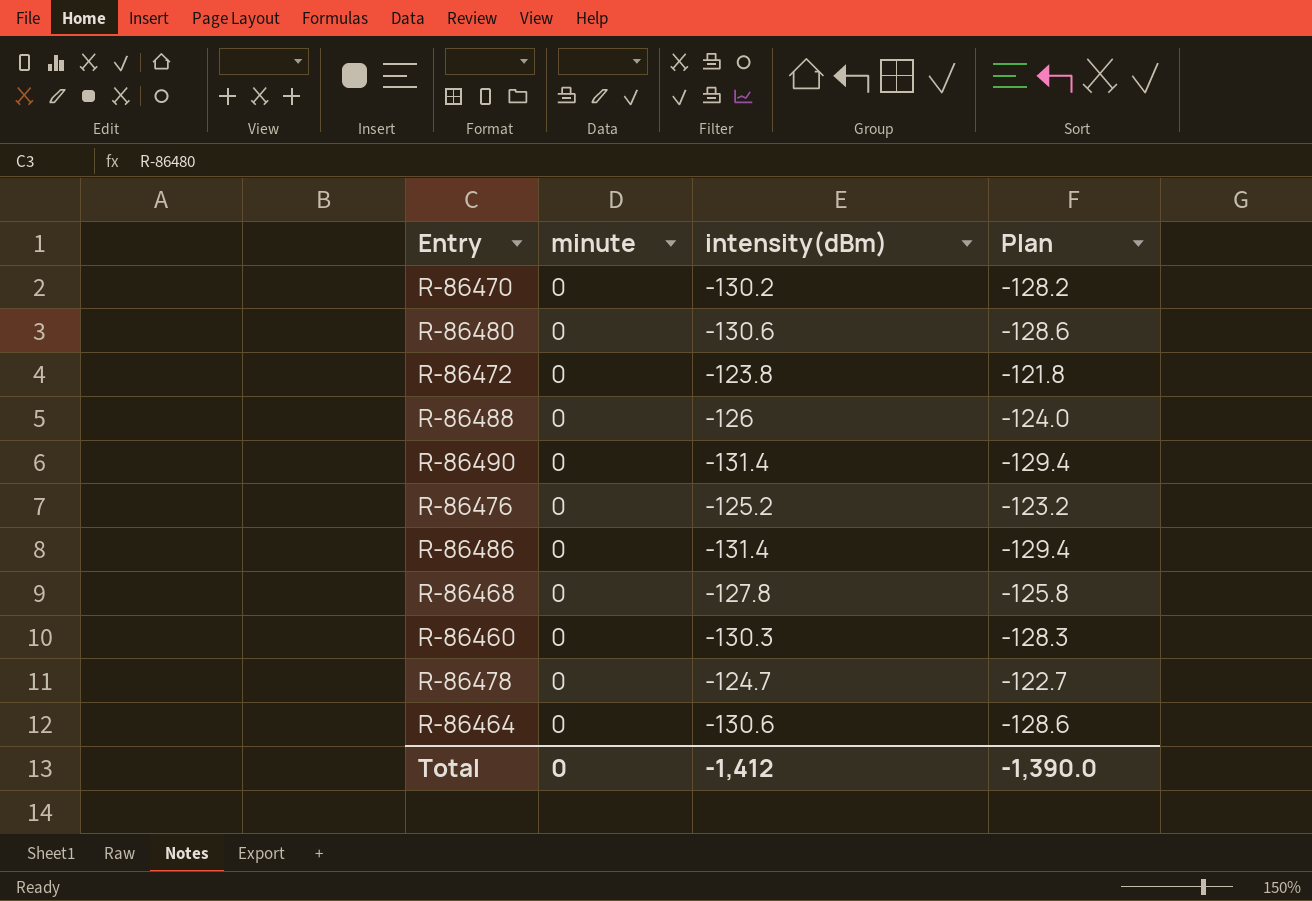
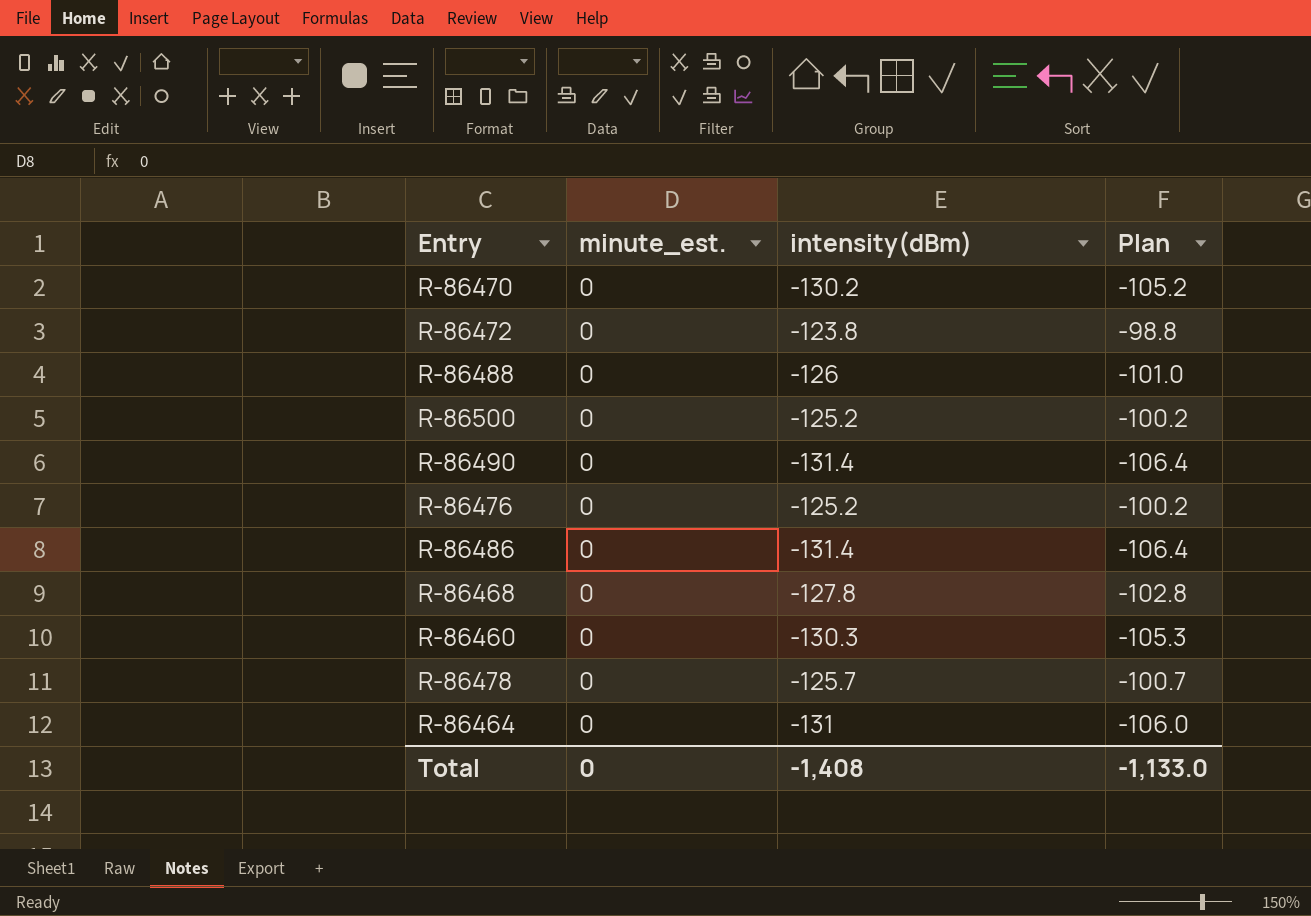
column name: minute -> minute_est.
column Plan | formula: [intensity(dBm)] + 2 -> [intensity(dBm)] + 25
row R-86480: 0 | -130.6 | -128.6 -> none
row R-86500: none -> 0 | -125.2 | -100.2
R-86478 | intensity(dBm): -124.7 -> -125.7
R-86464 | intensity(dBm): -130.6 -> -131
Total | intensity(dBm): -1,412 -> -1,408
Total | Plan: -1,390.0 -> -1,133.0

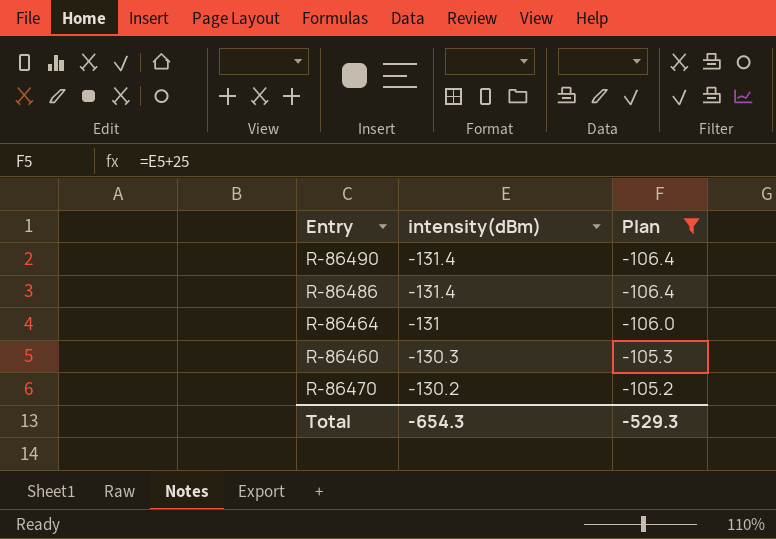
filter: none -> Plan <= -105.2
row order: none -> intensity(dBm) ascending
column minute_est. | position: 2 -> none
Total | intensity(dBm): -1,408 -> -654.3
Total | Plan: -1,133.0 -> -529.3

